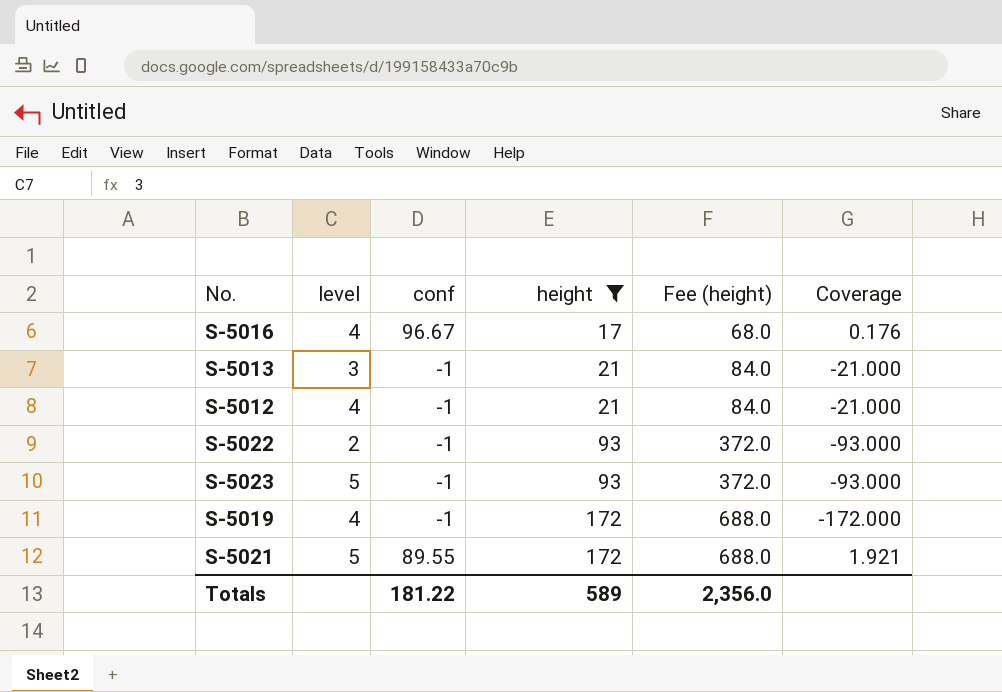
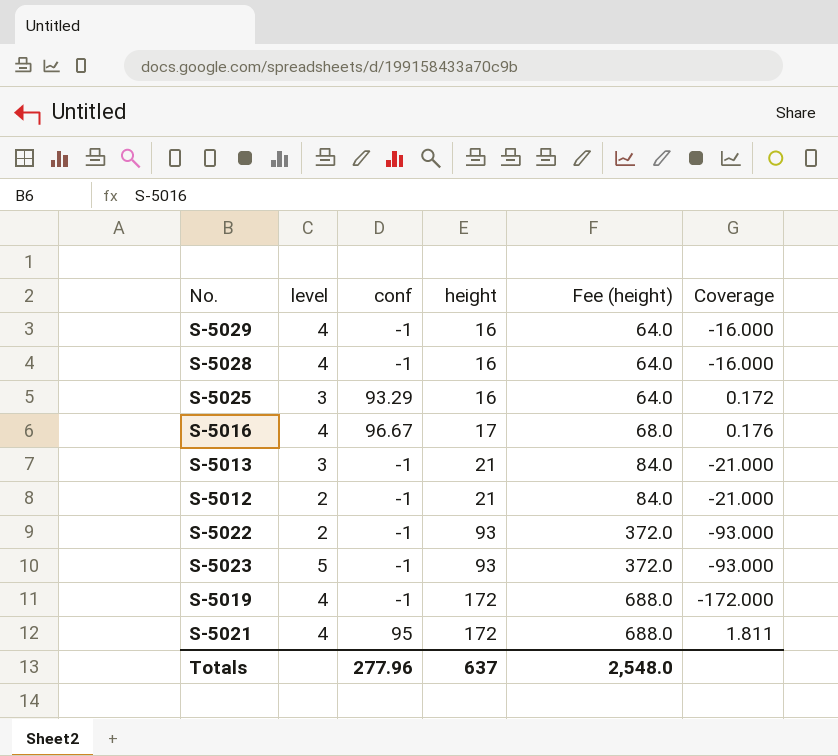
filter: height != 16 -> none
S-5012 | level: 4 -> 2
S-5021 | level: 5 -> 4
S-5021 | conf: 89.55 -> 95
S-5021 | Coverage: 1.921 -> 1.811
Totals | conf: 181.22 -> 277.96
Totals | height: 589 -> 637
Totals | Fee (height): 2,356.0 -> 2,548.0

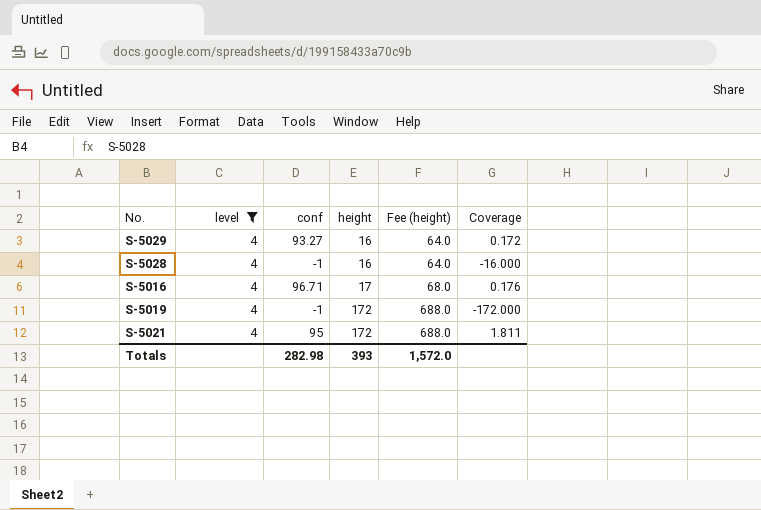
filter: none -> level = 4
S-5029 | conf: -1 -> 93.27
S-5029 | Coverage: -16.000 -> 0.172
S-5016 | conf: 96.67 -> 96.71
Totals | conf: 277.96 -> 282.98
Totals | height: 637 -> 393
Totals | Fee (height): 2,548.0 -> 1,572.0

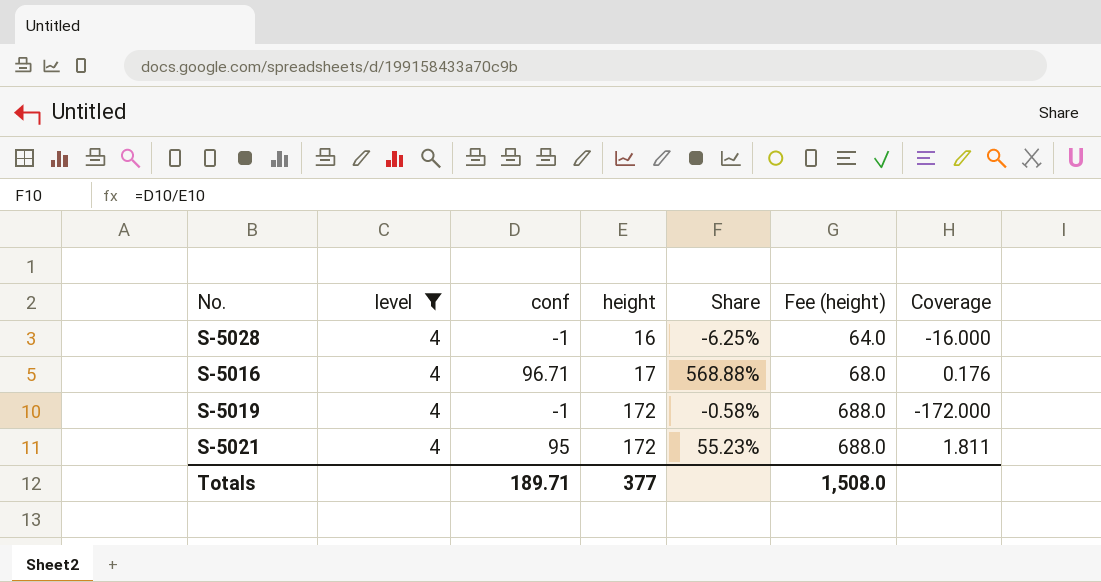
column Share | formula: none -> [conf] / [height]
row S-5029: 4 | 93.27 | 16 | 64.0 | 0.172 -> none
Totals | conf: 282.98 -> 189.71
Totals | height: 393 -> 377
Totals | Fee (height): 1,572.0 -> 1,508.0

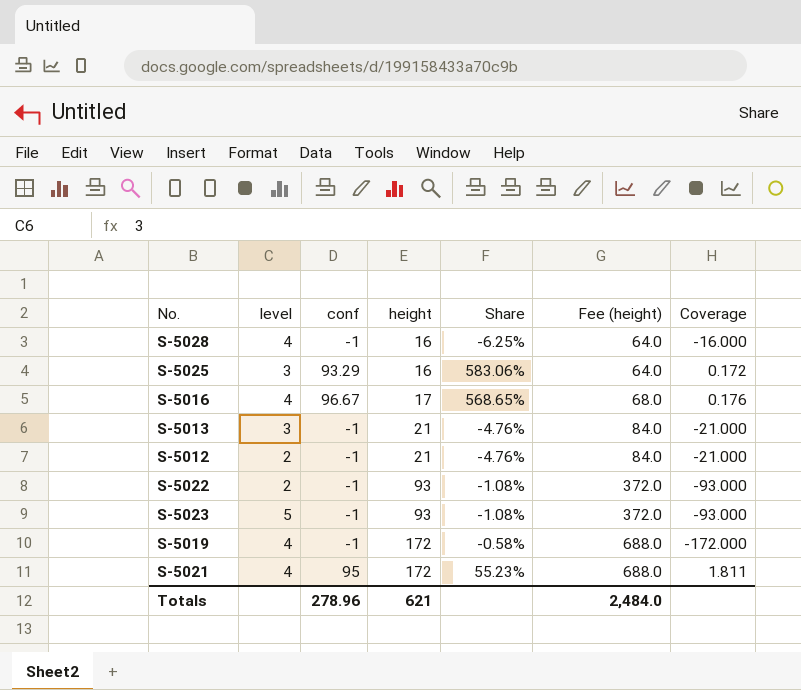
filter: level = 4 -> none
S-5016 | conf: 96.71 -> 96.67
S-5016 | Share: 568.88% -> 568.65%
Totals | conf: 189.71 -> 278.96
Totals | height: 377 -> 621
Totals | Fee (height): 1,508.0 -> 2,484.0

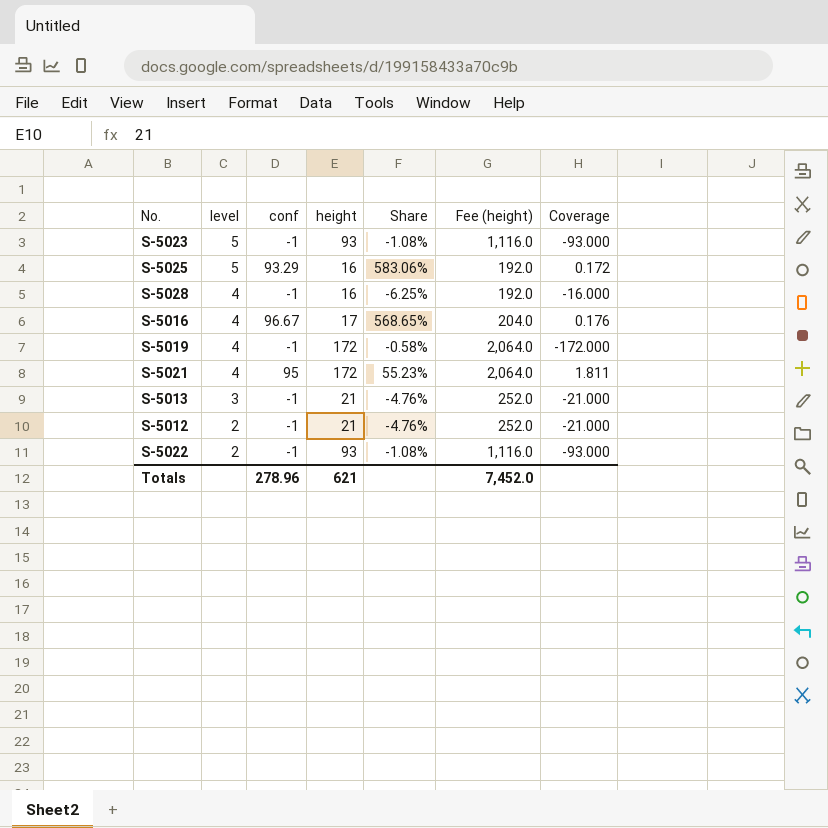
row order: height ascending -> level descending
column Fee (height) | formula: [height] * 4 -> [height] * 12
S-5025 | level: 3 -> 5
Totals | Fee (height): 2,484.0 -> 7,452.0

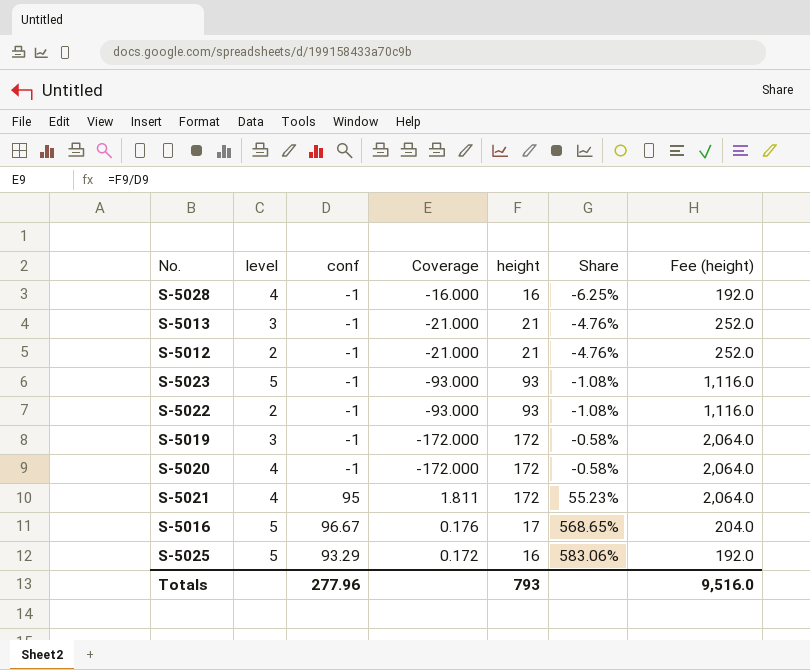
row order: level descending -> Share ascending
column Coverage | position: 7 -> 4
S-5019 | level: 4 -> 3
row S-5020: none -> 4 | -1 | -172.000 | 172 | -0.58% | 2,064.0
S-5016 | level: 4 -> 5
Totals | conf: 278.96 -> 277.96
Totals | height: 621 -> 793
Totals | Fee (height): 7,452.0 -> 9,516.0

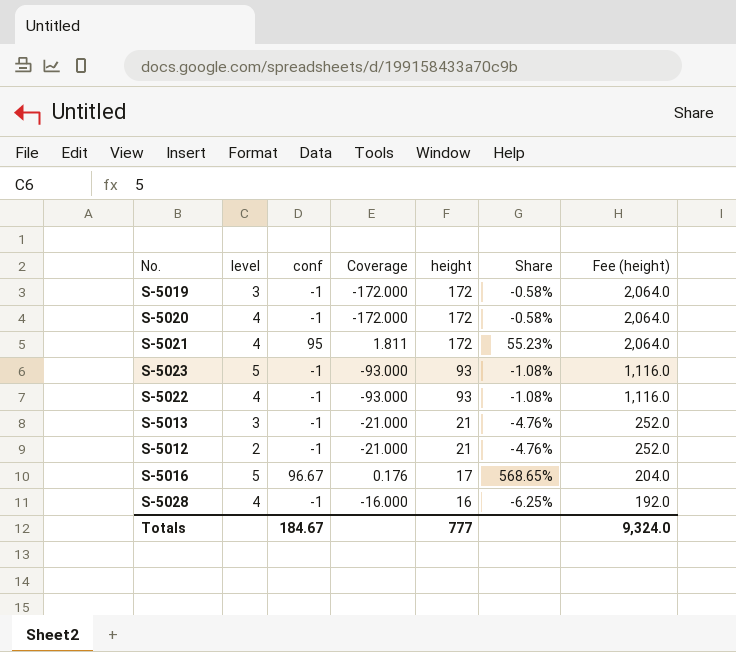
row order: Share ascending -> height descending
row S-5025: 5 | 93.29 | 0.172 | 16 | 583.06% | 192.0 -> none
S-5022 | level: 2 -> 4
Totals | conf: 277.96 -> 184.67
Totals | height: 793 -> 777
Totals | Fee (height): 9,516.0 -> 9,324.0

